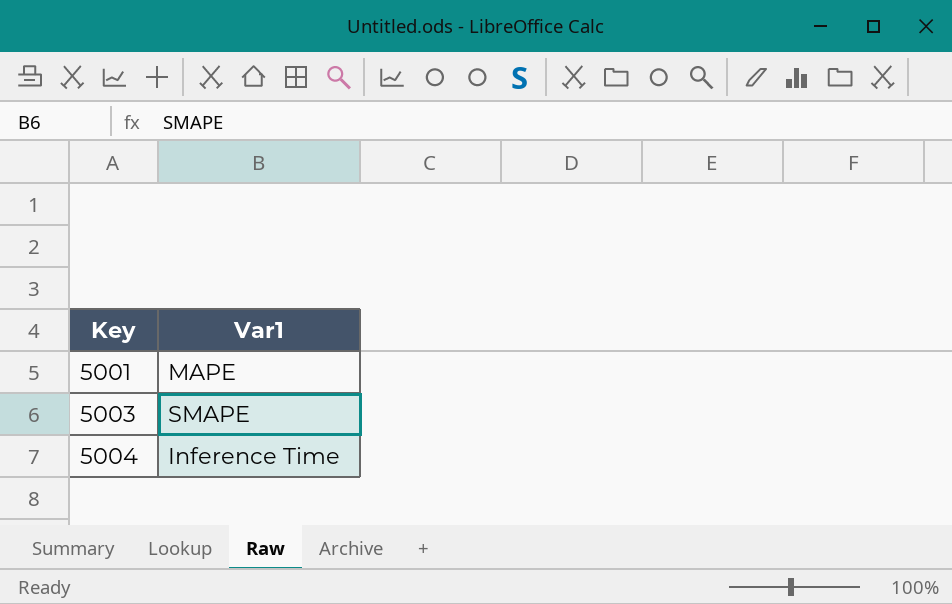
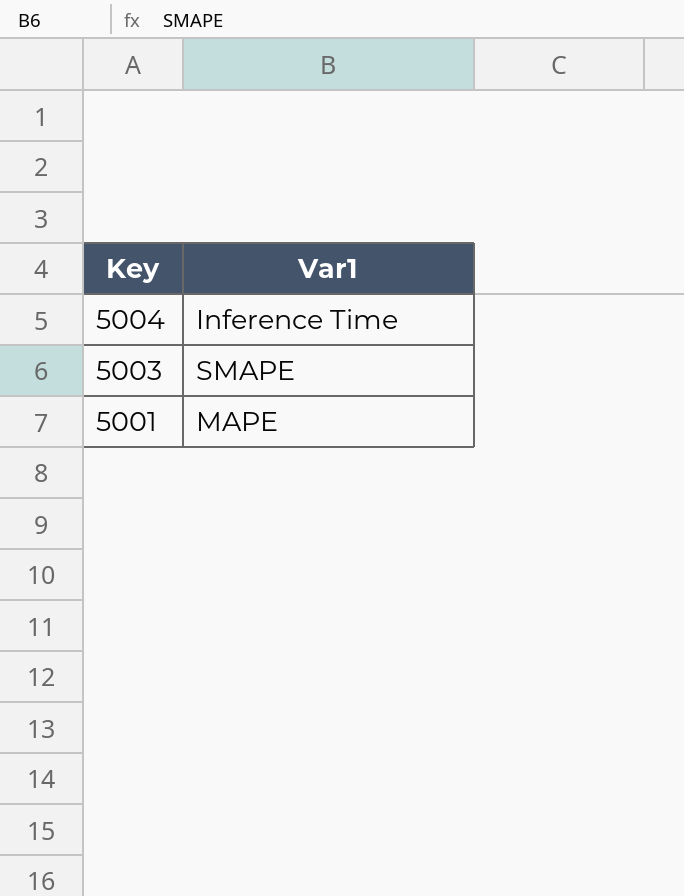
row order: Key ascending -> Key descending

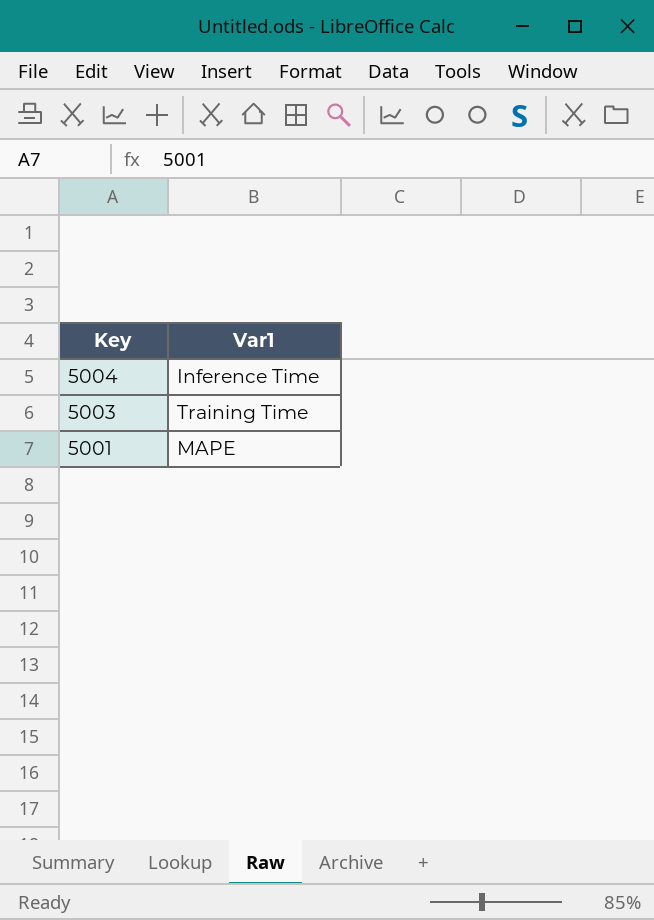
5003 | Var1: SMAPE -> Training Time

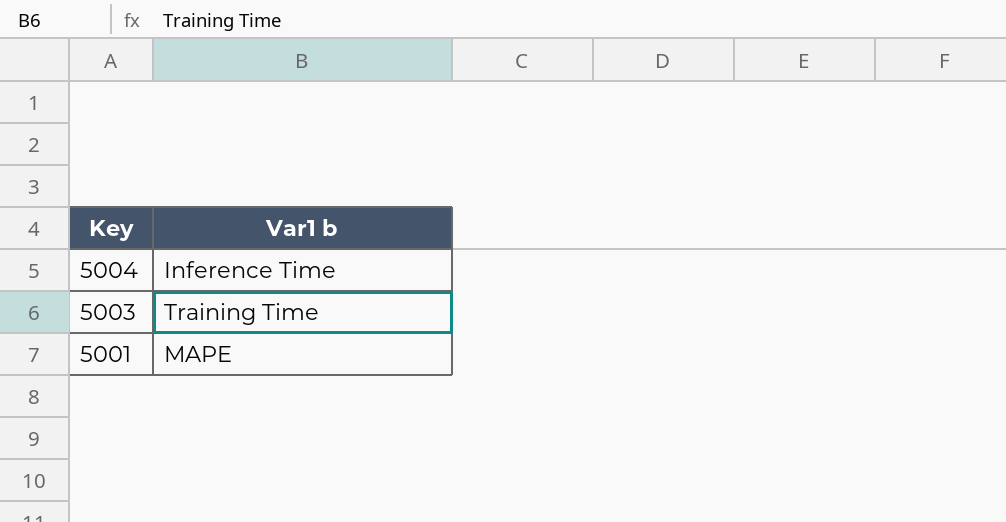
column name: Var1 -> Var1 b

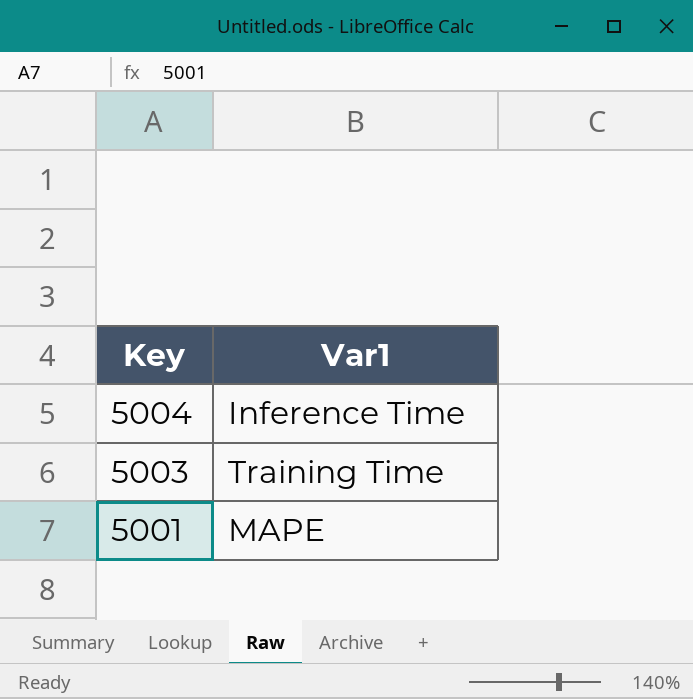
column name: Var1 b -> Var1

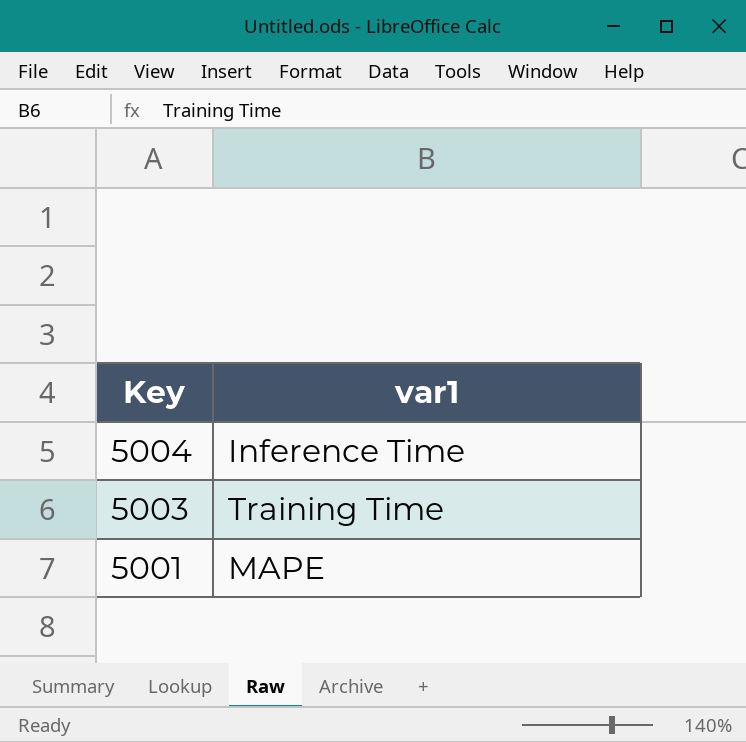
column name: Var1 -> var1

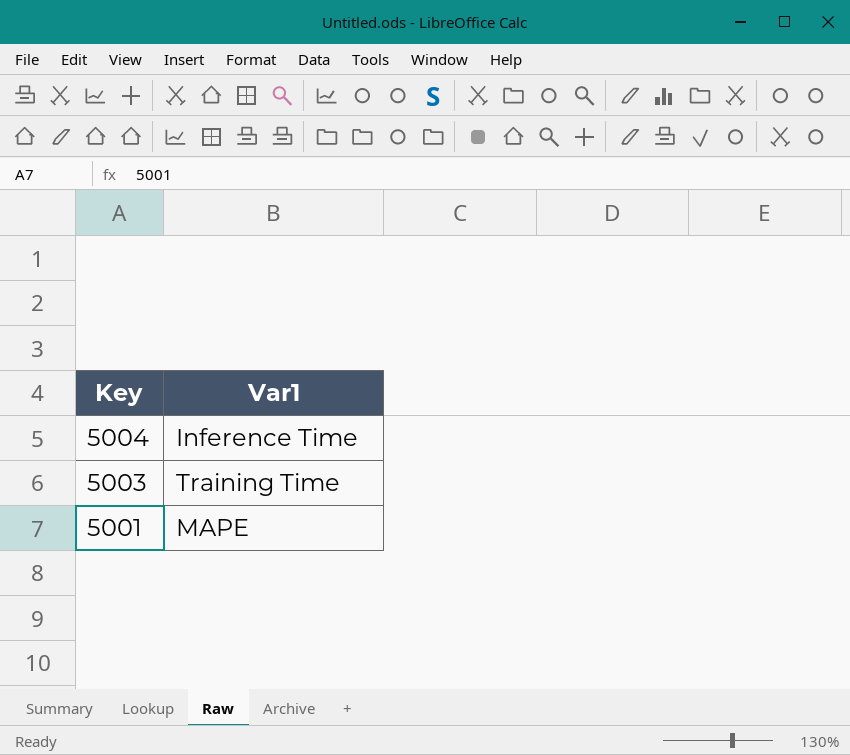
column name: var1 -> Var1

